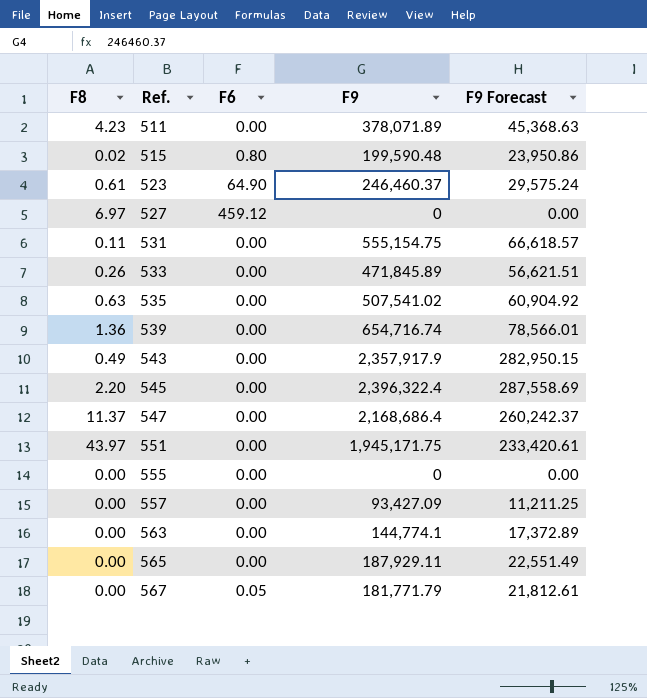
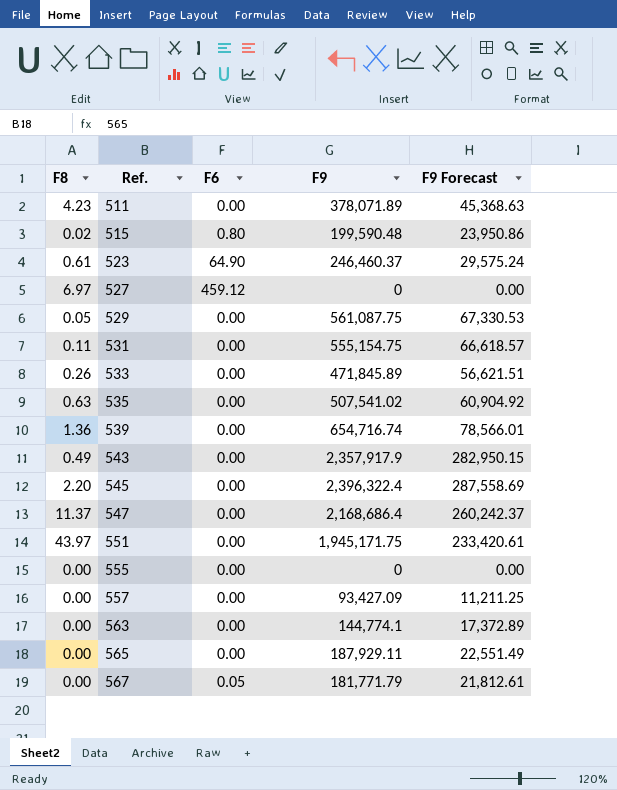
row 529: none -> 0.05 | 0.00 | 561,087.75 | 67,330.53

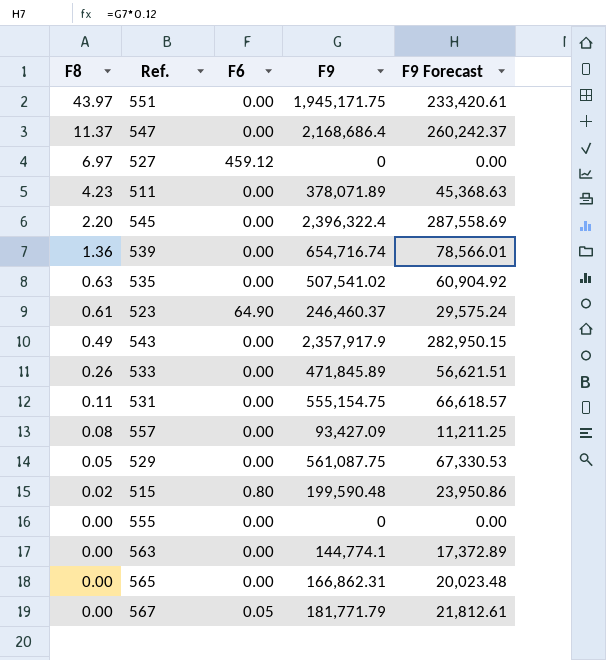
row order: Ref. ascending -> F8 descending
557 | F8: 0.00 -> 0.08
565 | F9: 187,929.11 -> 166,862.31
565 | F9 Forecast: 22,551.49 -> 20,023.48

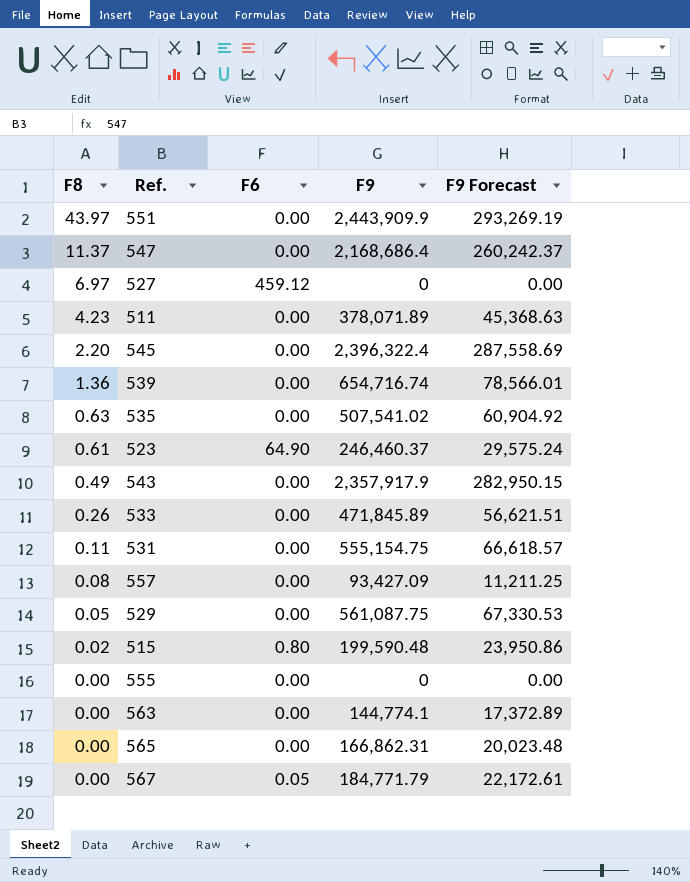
551 | F9: 1,945,171.75 -> 2,443,909.9
551 | F9 Forecast: 233,420.61 -> 293,269.19
567 | F9: 181,771.79 -> 184,771.79
567 | F9 Forecast: 21,812.61 -> 22,172.61

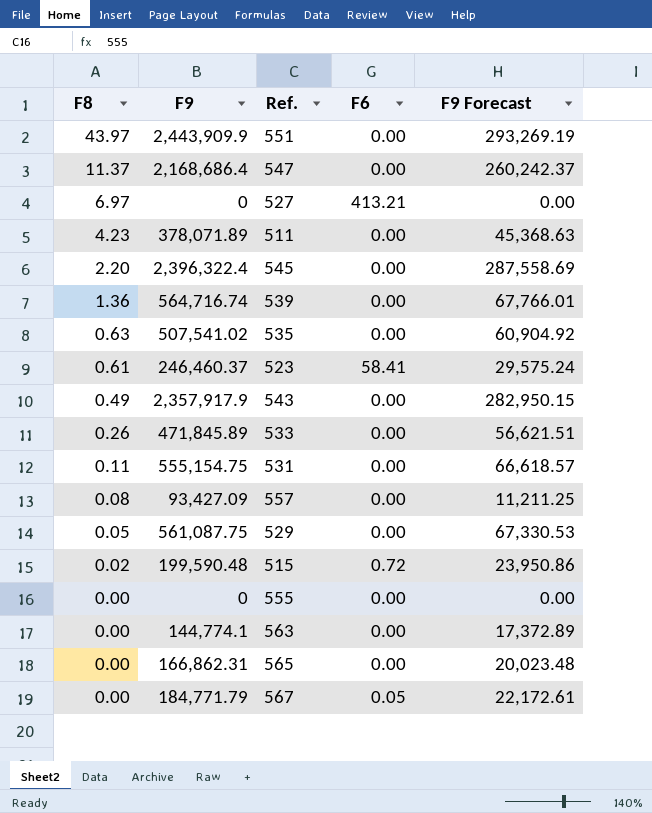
column F9 | position: 4 -> 2
527 | F6: 459.12 -> 413.21
539 | F9: 654,716.74 -> 564,716.74
539 | F9 Forecast: 78,566.01 -> 67,766.01
523 | F6: 64.90 -> 58.41
515 | F6: 0.80 -> 0.72

